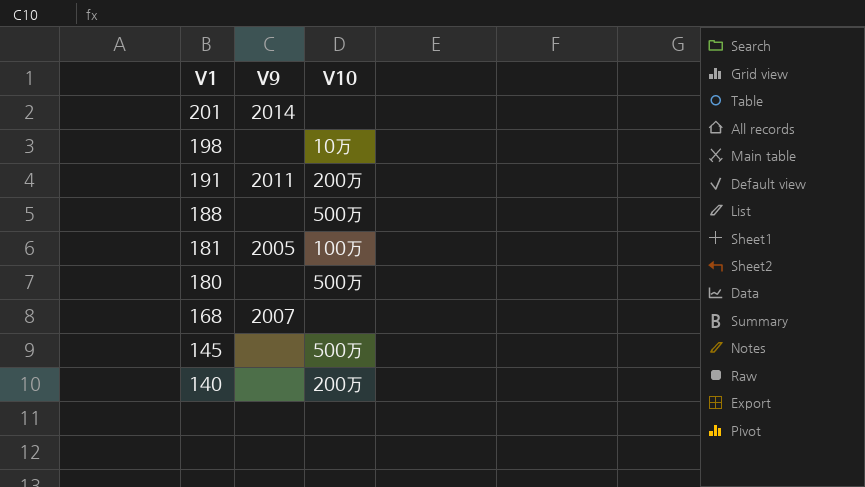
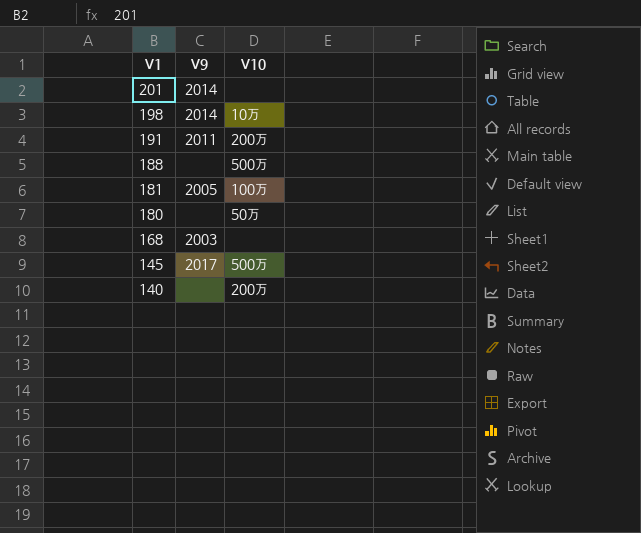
198 | V9: none -> 2014
180 | V10: 500万 -> 50万
168 | V9: 2007 -> 2003
145 | V9: none -> 2017

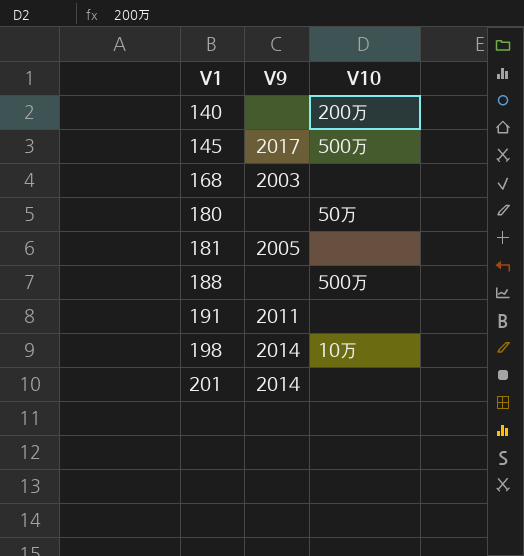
row order: V1 descending -> V1 ascending
181 | V10: 100万 -> none
191 | V10: 200万 -> none

